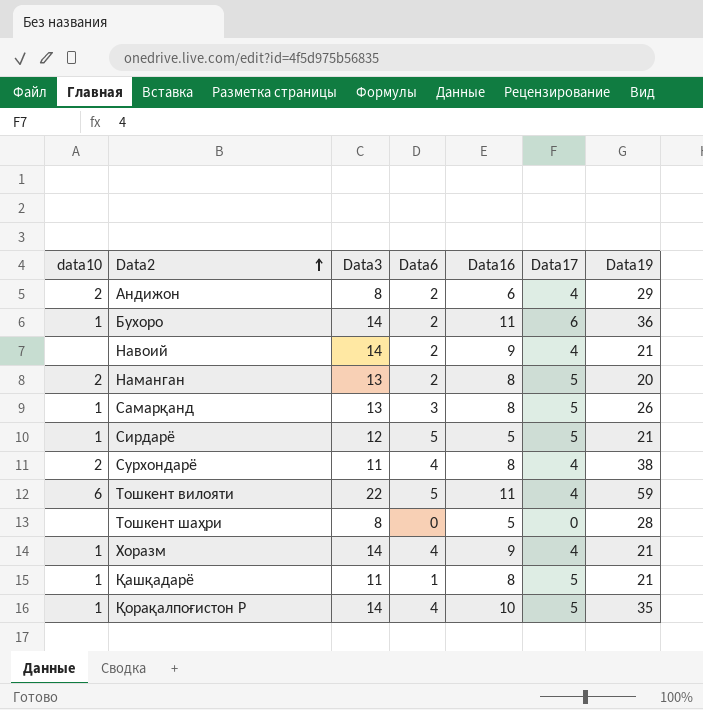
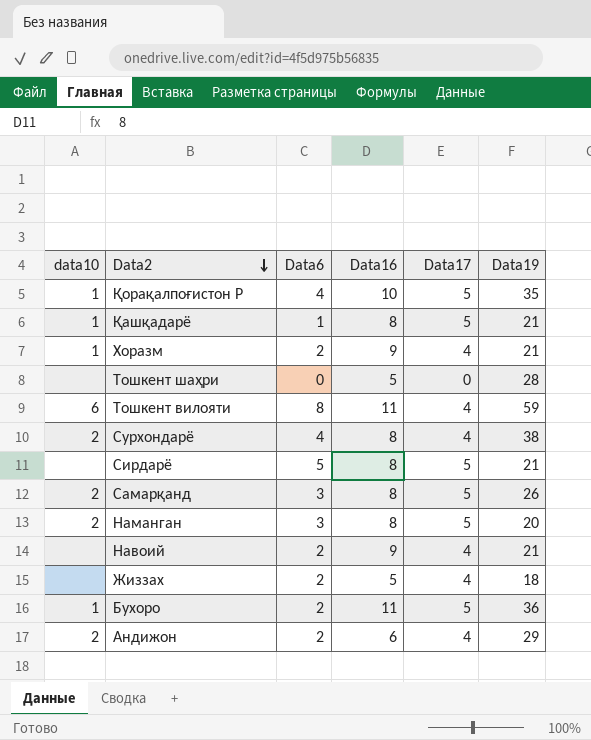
row order: Data2 ascending -> Data2 descending
column Data3 | position: 3 -> none
Хоразм | Data6: 4 -> 2
Тошкент вилояти | Data6: 5 -> 8
Сирдарё | data10: 1 -> none
Сирдарё | Data16: 5 -> 8
Самарқанд | data10: 1 -> 2
Наманган | Data6: 2 -> 3
row Жиззах: none -> none | 2 | 5 | 4 | 18
Бухоро | Data17: 6 -> 5

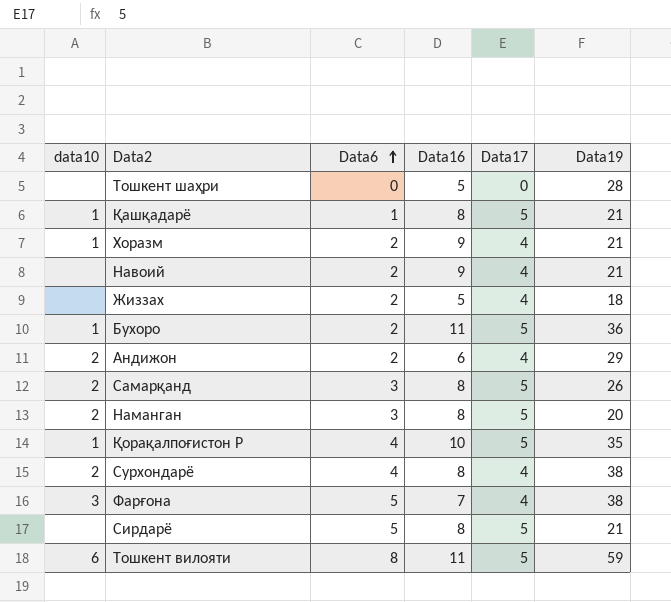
row order: Data2 descending -> Data6 ascending
row Фарғона: none -> 3 | 5 | 7 | 4 | 38
Тошкент вилояти | Data17: 4 -> 5

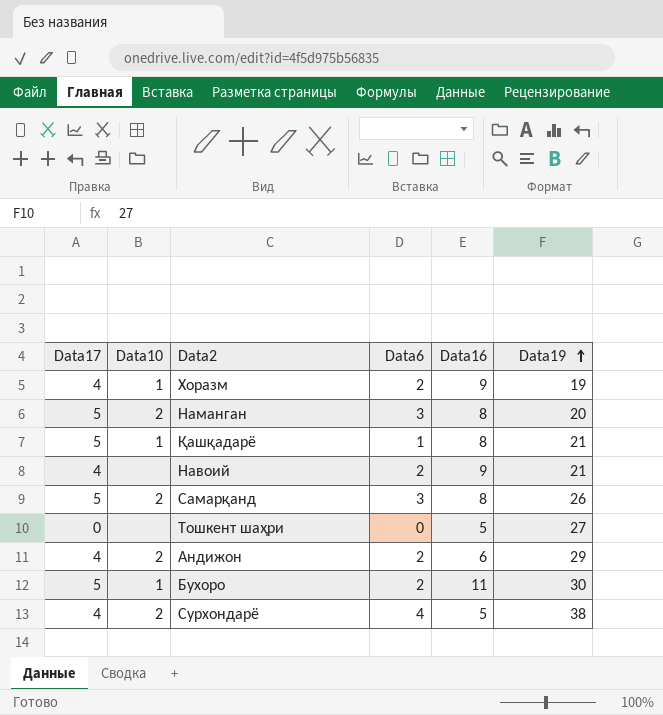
row order: Data6 ascending -> Data19 ascending
column Data17 | position: 5 -> 1
column name: data10 -> Data10
row Жиззах: none | 2 | 5 | 4 | 18 -> none
row Қорақалпоғистон Р: 1 | 4 | 10 | 5 | 35 -> none
row Фарғона: 3 | 5 | 7 | 4 | 38 -> none
row Сирдарё: none | 5 | 8 | 5 | 21 -> none
row Тошкент вилояти: 6 | 8 | 11 | 5 | 59 -> none
Хоразм | Data19: 21 -> 19
Тошкент шаҳри | Data19: 28 -> 27
Бухоро | Data19: 36 -> 30
Сурхондарё | Data16: 8 -> 5

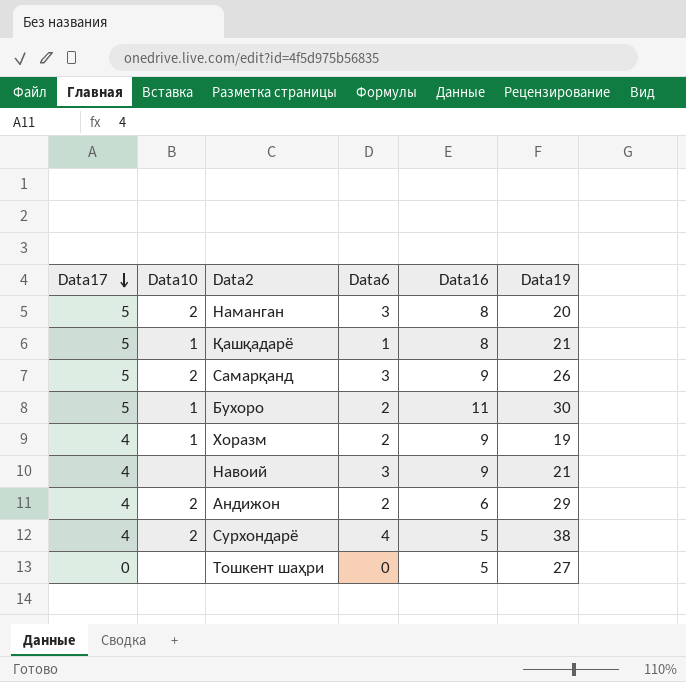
row order: Data19 ascending -> Data17 descending
Самарқанд | Data16: 8 -> 9
Навоий | Data6: 2 -> 3

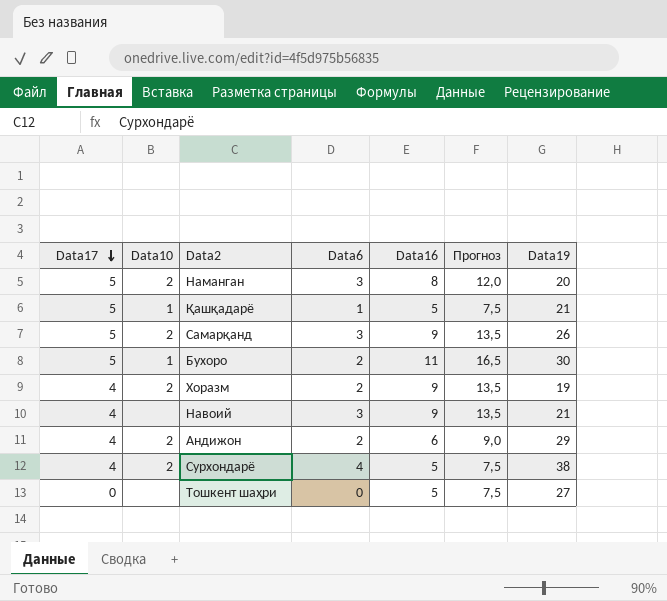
column Прогноз | formula: none -> [Data16] * 1,5
Қашқадарё | Data16: 8 -> 5
Хоразм | Data10: 1 -> 2

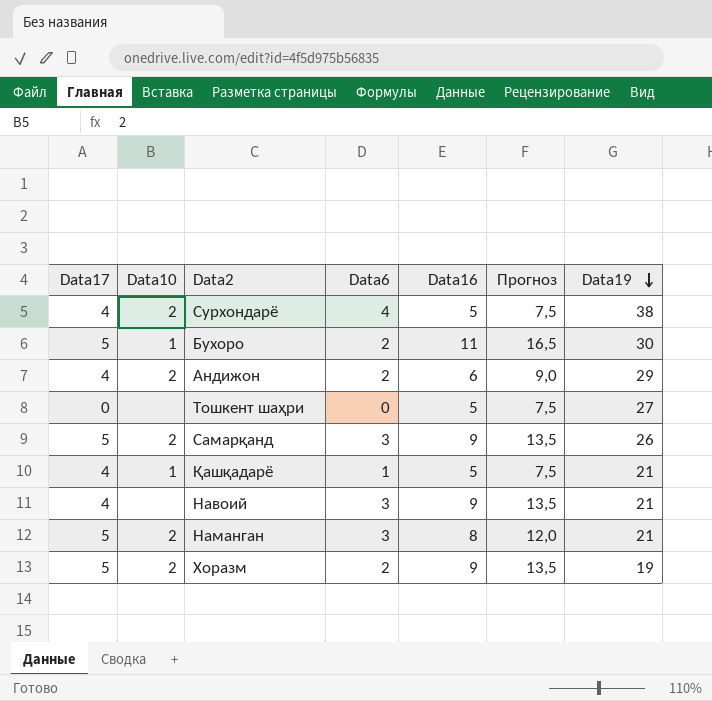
row order: Data17 descending -> Data19 descending
Қашқадарё | Data17: 5 -> 4
Наманган | Data19: 20 -> 21
Хоразм | Data17: 4 -> 5

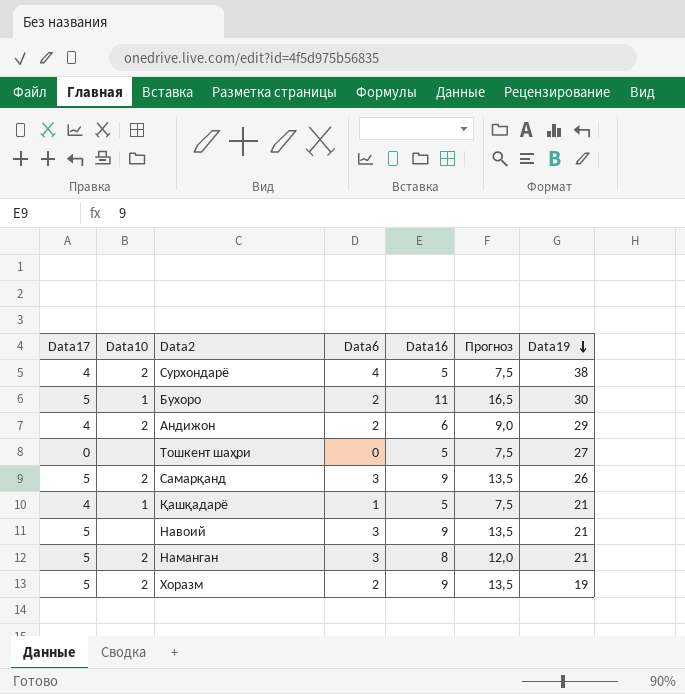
Навоий | Data17: 4 -> 5

